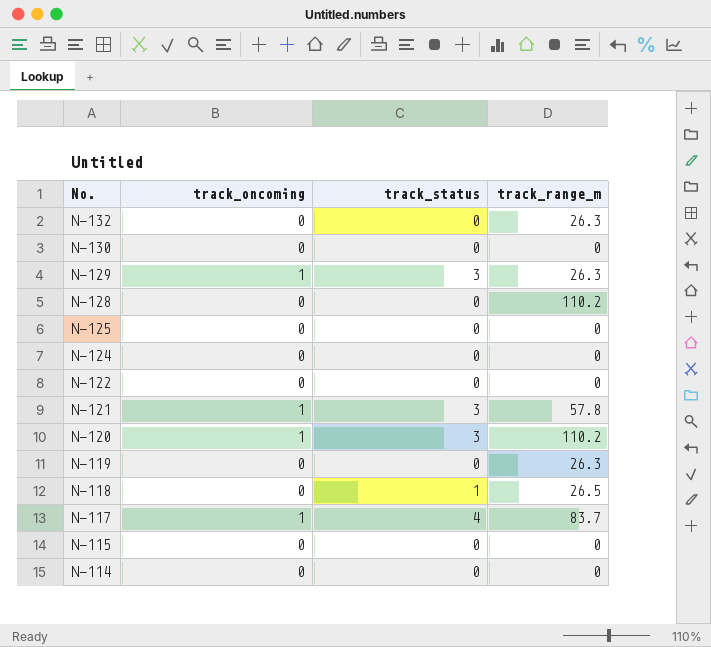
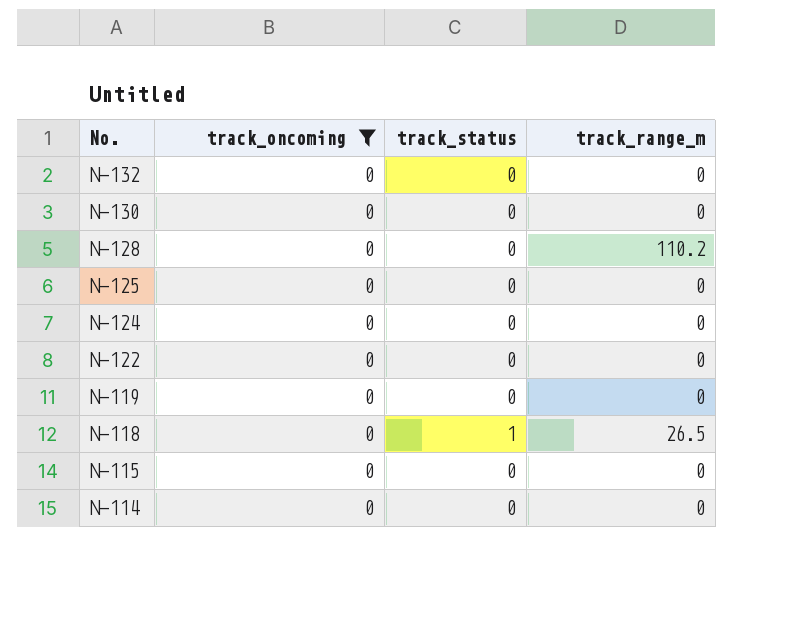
filter: none -> track_oncoming = 0
N-132 | track_range_m: 26.3 -> 0
N-119 | track_range_m: 26.3 -> 0

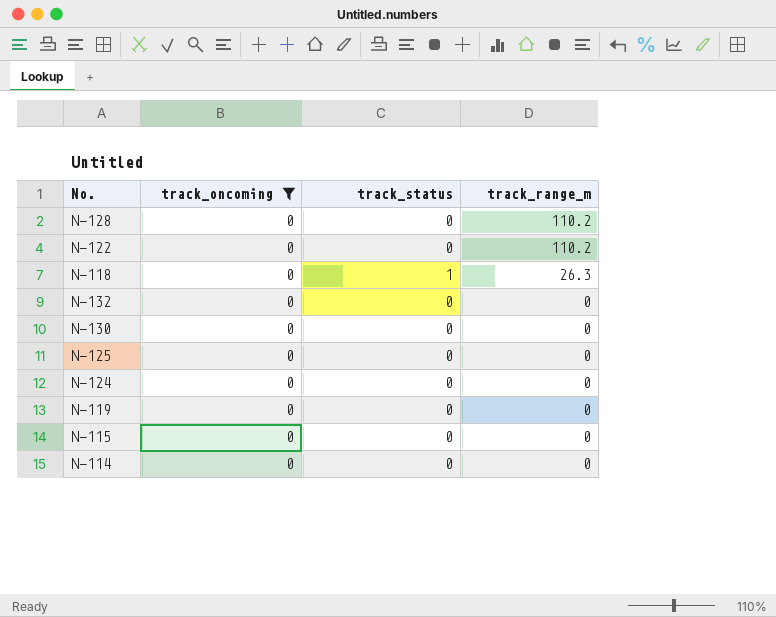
row order: No. descending -> track_range_m descending
N-122 | track_range_m: 0 -> 110.2
N-118 | track_range_m: 26.5 -> 26.3

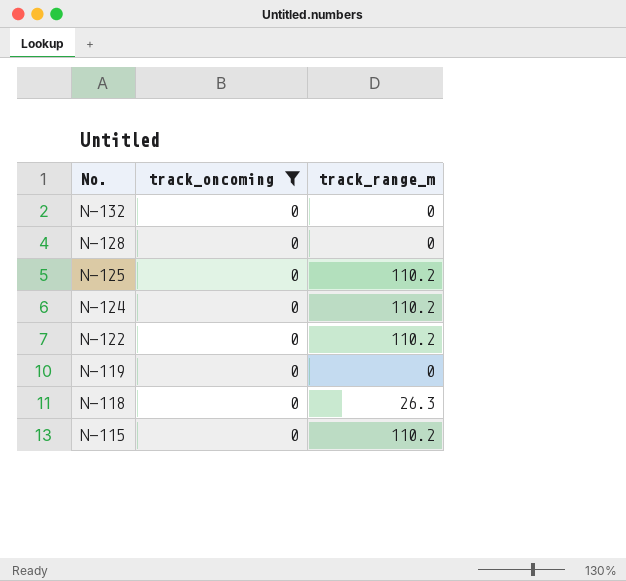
row order: track_range_m descending -> No. descending
column track_status | position: 3 -> none
row N-130: 0 | 0 | 0 -> none
row N-114: 0 | 0 | 0 -> none
N-128 | track_range_m: 110.2 -> 0
N-125 | track_range_m: 0 -> 110.2
N-124 | track_range_m: 0 -> 110.2
N-115 | track_range_m: 0 -> 110.2

